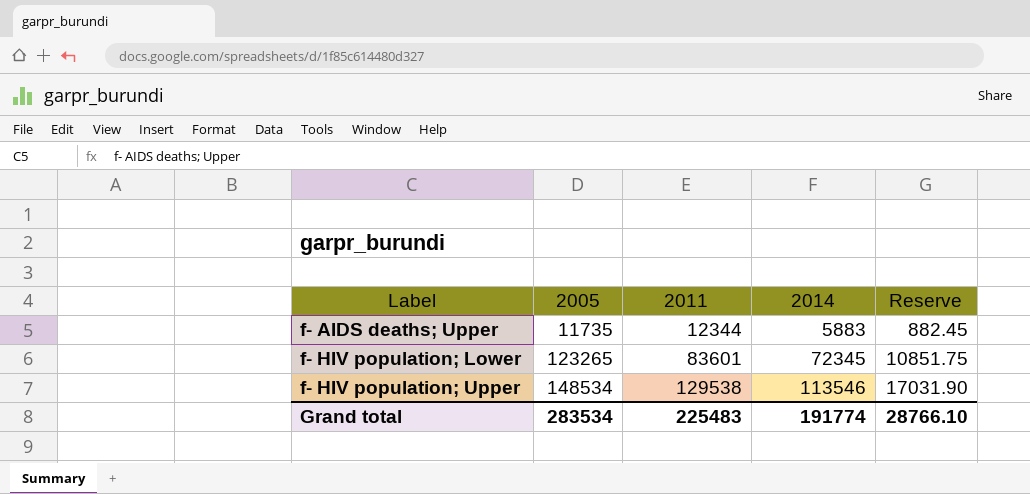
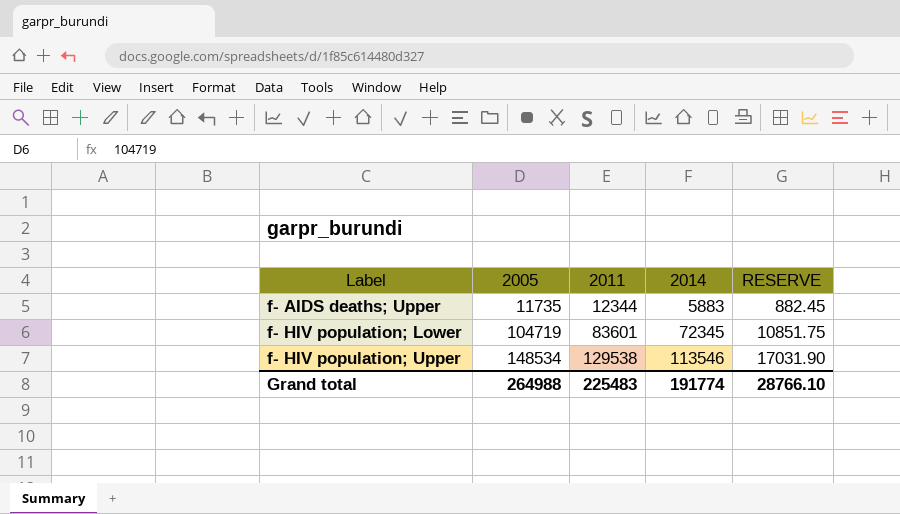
column name: Reserve -> RESERVE
f- HIV population; Lower | 2005: 123265 -> 104719
Grand total | 2005: 283534 -> 264988

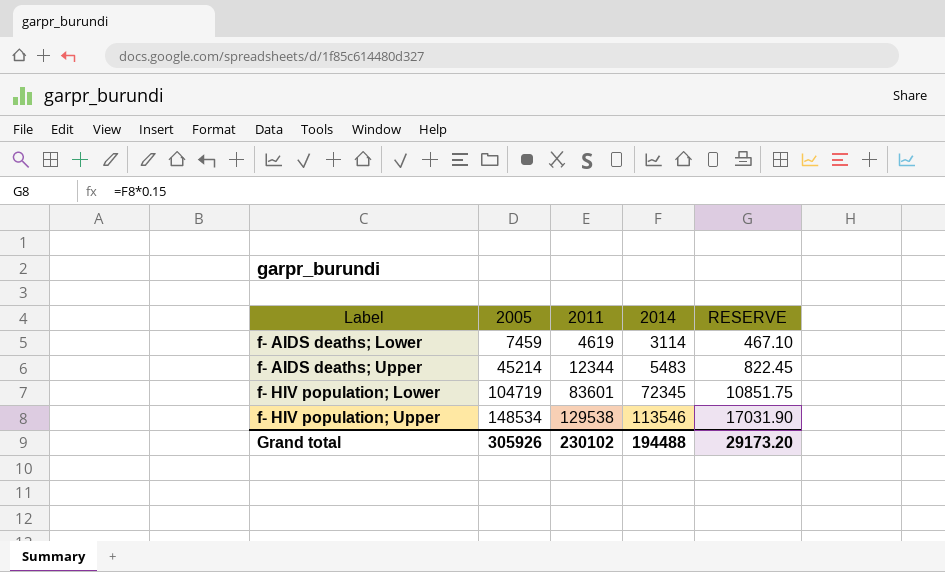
row f- AIDS deaths; Lower: none -> 7459 | 4619 | 3114 | 467.10
f- AIDS deaths; Upper | 2005: 11735 -> 45214
f- AIDS deaths; Upper | 2014: 5883 -> 5483
f- AIDS deaths; Upper | RESERVE: 882.45 -> 822.45
Grand total | 2005: 264988 -> 305926
Grand total | 2011: 225483 -> 230102
Grand total | 2014: 191774 -> 194488
Grand total | RESERVE: 28766.10 -> 29173.20

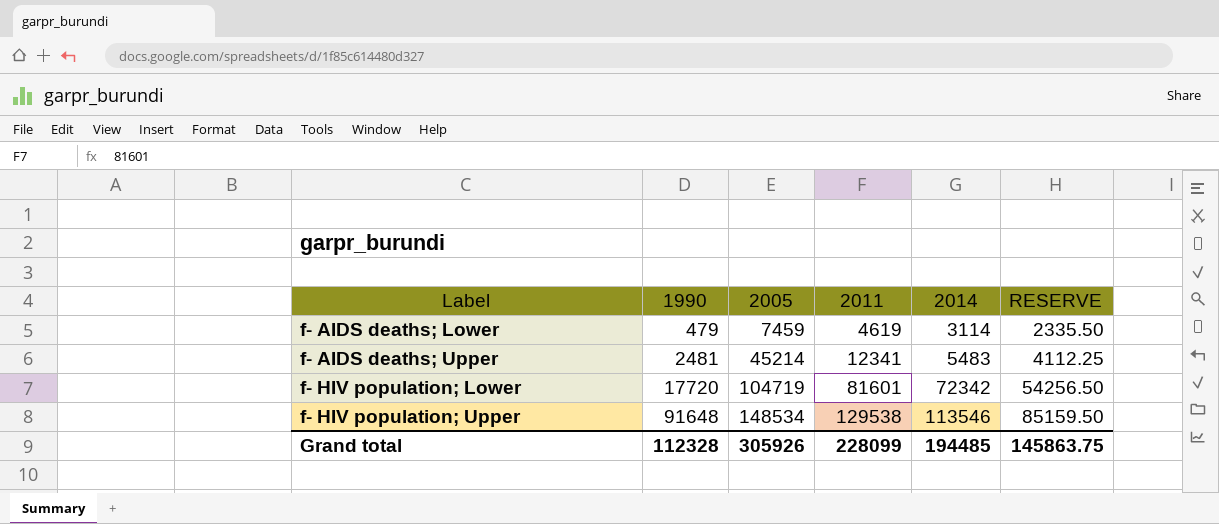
column 1990 | position: none -> 2
column RESERVE | formula: [2014] * 0.15 -> [2014] * 0.75
f- AIDS deaths; Upper | 2011: 12344 -> 12341
f- HIV population; Lower | 2011: 83601 -> 81601
f- HIV population; Lower | 2014: 72345 -> 72342
Grand total | 2011: 230102 -> 228099
Grand total | 2014: 194488 -> 194485
Grand total | RESERVE: 29173.20 -> 145863.75

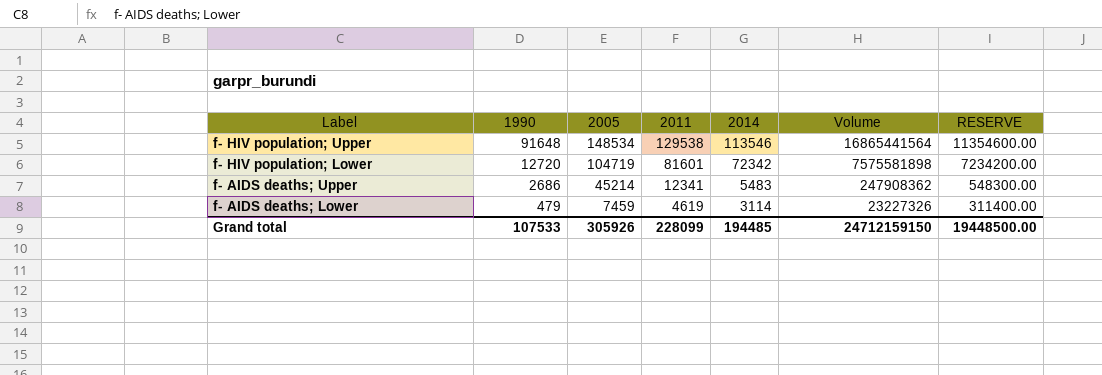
row order: Label ascending -> Label descending
column Volume | formula: none -> [2005] * [2014]
column RESERVE | formula: [2014] * 0.75 -> [2014] * 100
f- HIV population; Lower | 1990: 17720 -> 12720
f- AIDS deaths; Upper | 1990: 2481 -> 2686
Grand total | 1990: 112328 -> 107533
Grand total | RESERVE: 145863.75 -> 19448500.00

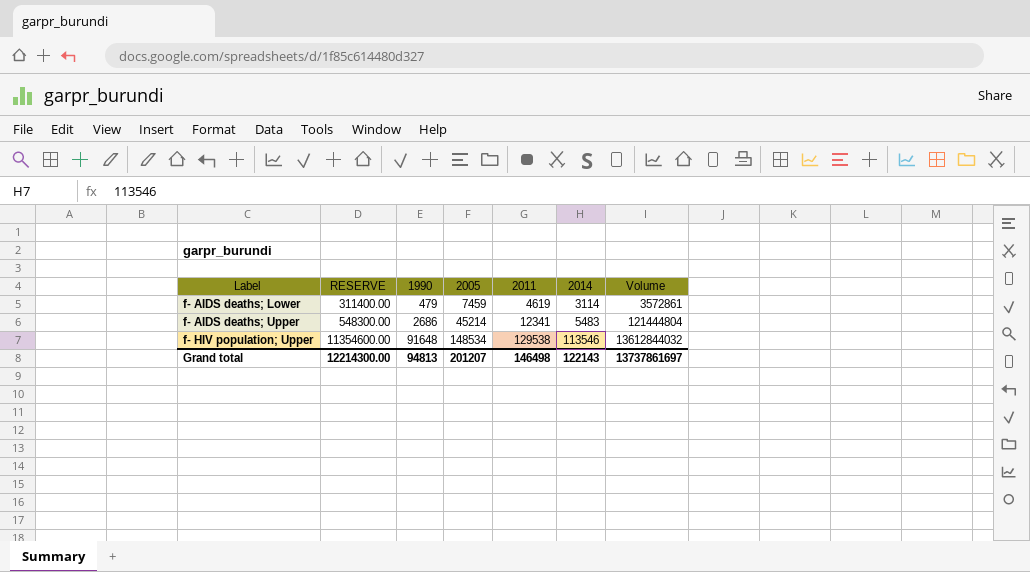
row order: Label descending -> Label ascending
column RESERVE | position: 7 -> 2
column Volume | formula: [2005] * [2014] -> [1990] * [2005]
row f- HIV population; Lower: 12720 | 104719 | 81601 | 72342 | 7575581898 | 7234200.00 -> none
Grand total | RESERVE: 19448500.00 -> 12214300.00
Grand total | 1990: 107533 -> 94813
Grand total | 2005: 305926 -> 201207
Grand total | 2011: 228099 -> 146498
Grand total | 2014: 194485 -> 122143
Grand total | Volume: 24712159150 -> 13737861697

